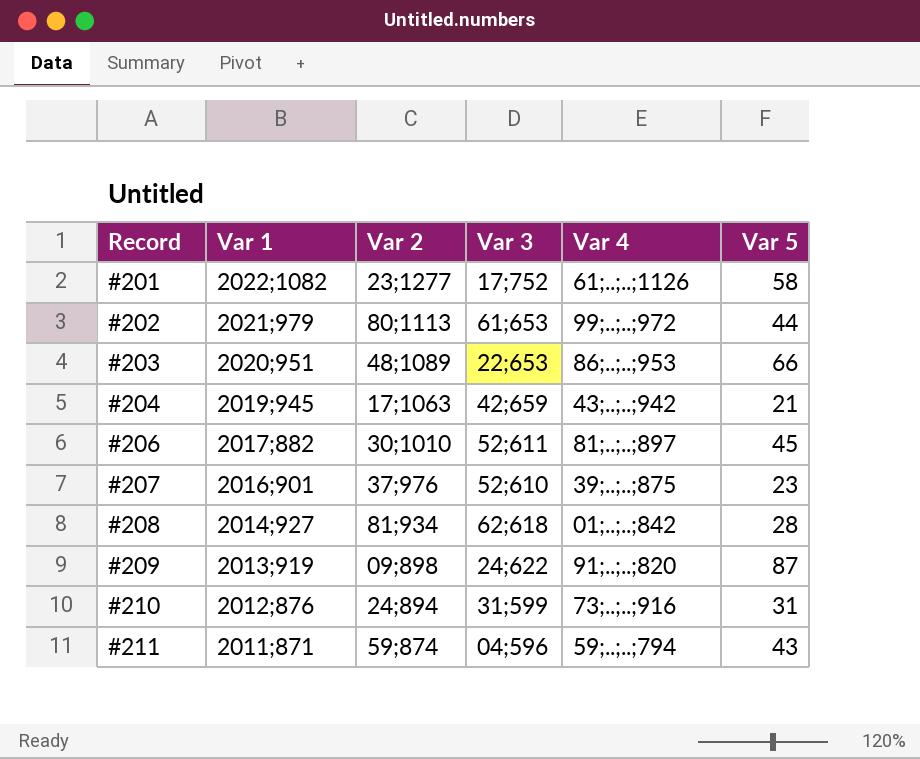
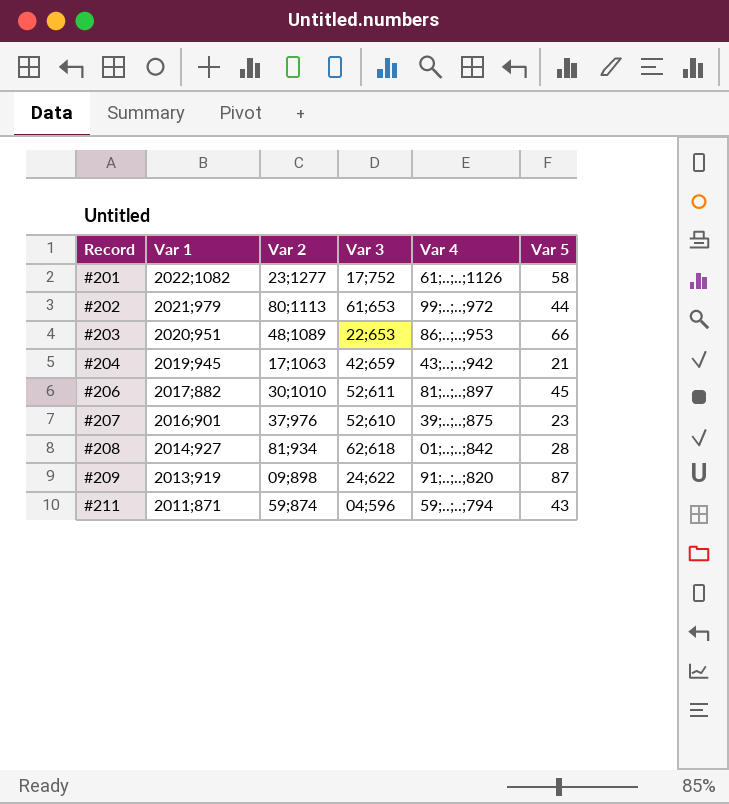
row #210: 2012;876 | 24;894 | 31;599 | 73;..;..;916 | 31 -> none

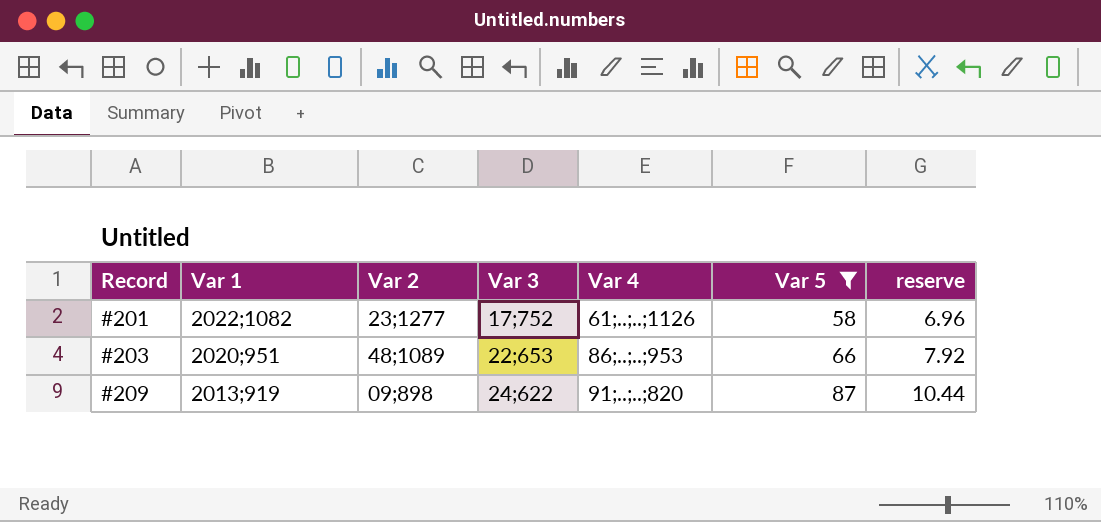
filter: none -> Var 5 >= 58
column reserve | formula: none -> [Var 5] * 0.12

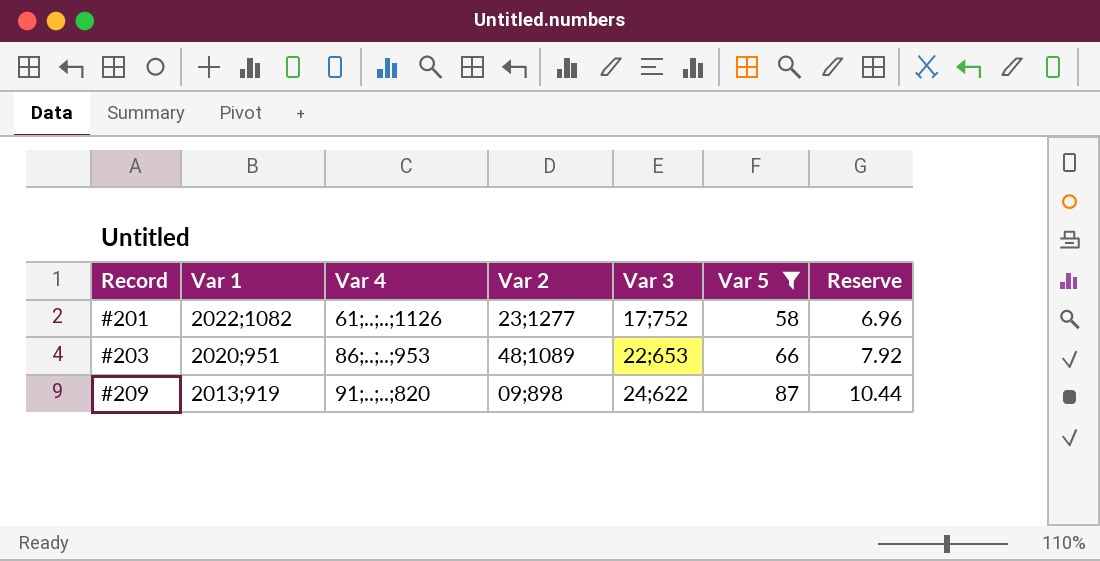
column Var 4 | position: 5 -> 3
column name: reserve -> Reserve

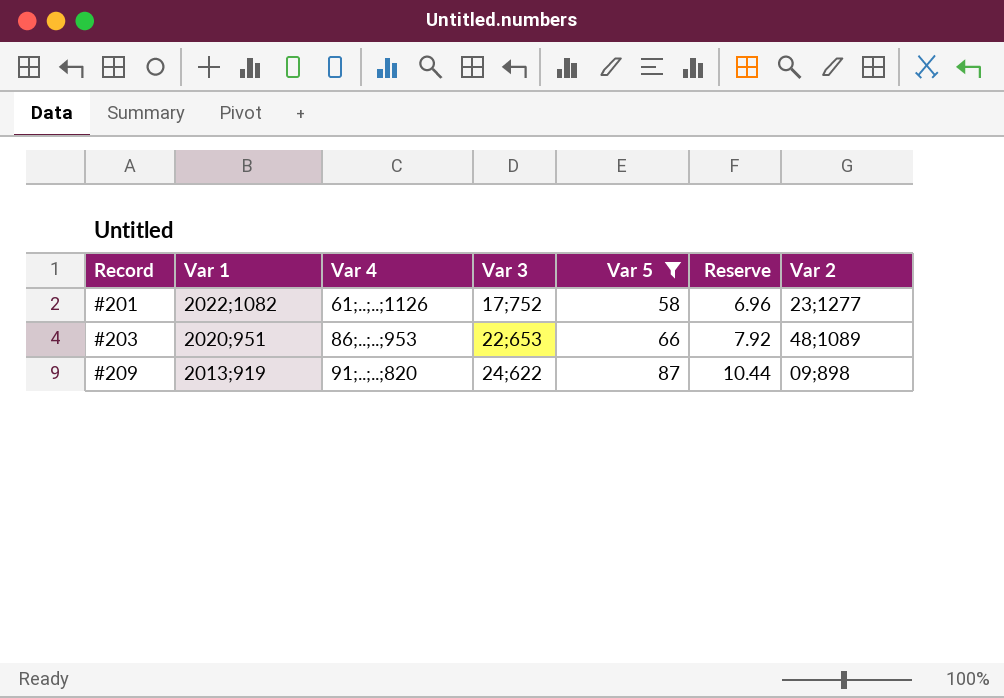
column Var 2 | position: 4 -> 7

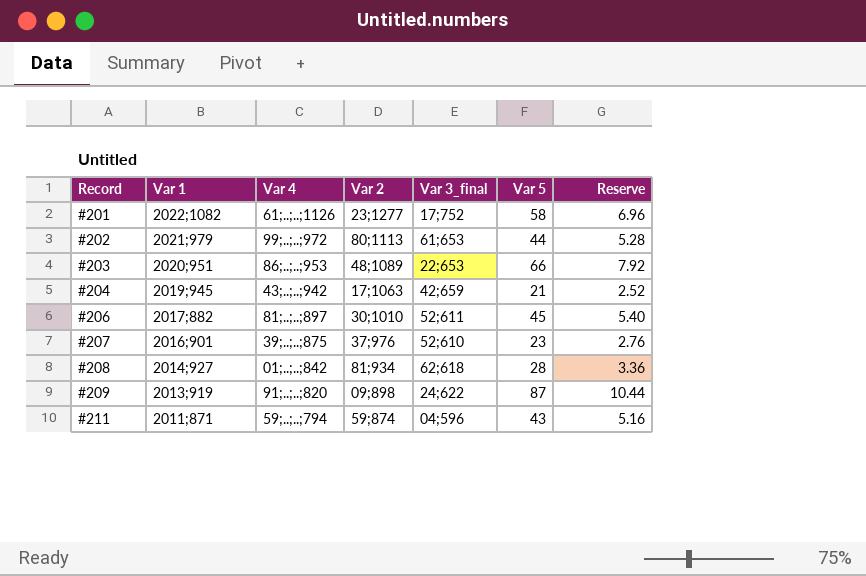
filter: Var 5 >= 58 -> none
column Var 2 | position: 7 -> 4
column name: Var 3 -> Var 3_final

